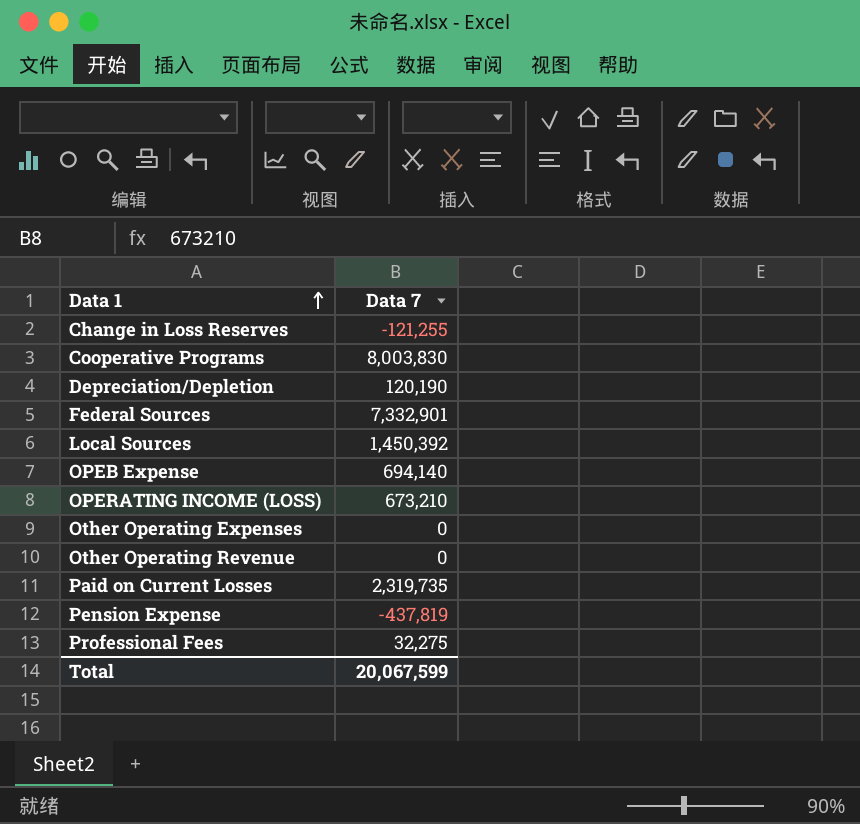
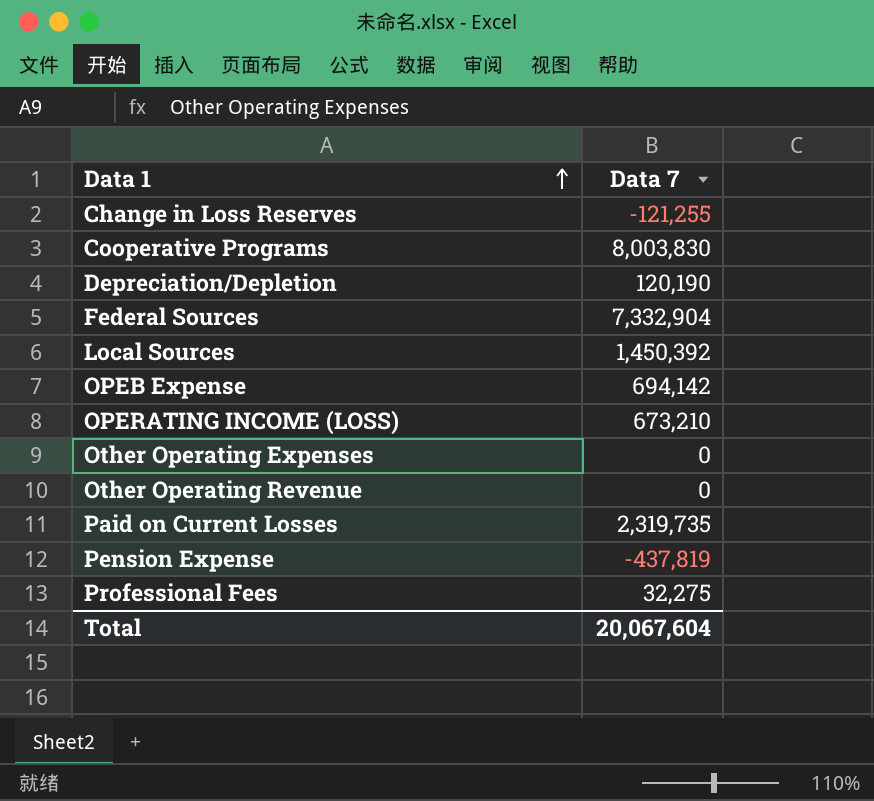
Federal Sources | Data 7: 7,332,901 -> 7,332,904
OPEB Expense | Data 7: 694,140 -> 694,142
Total | Data 7: 20,067,599 -> 20,067,604

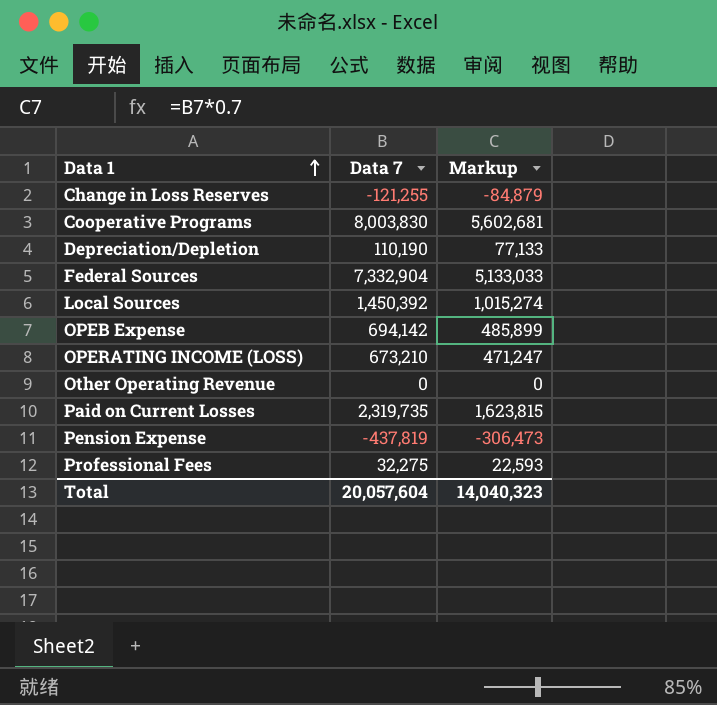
column Markup | formula: none -> [Data 7] * 0.7
row Other Operating Expenses: 0 -> none
Depreciation/Depletion | Data 7: 120,190 -> 110,190
Total | Data 7: 20,067,604 -> 20,057,604

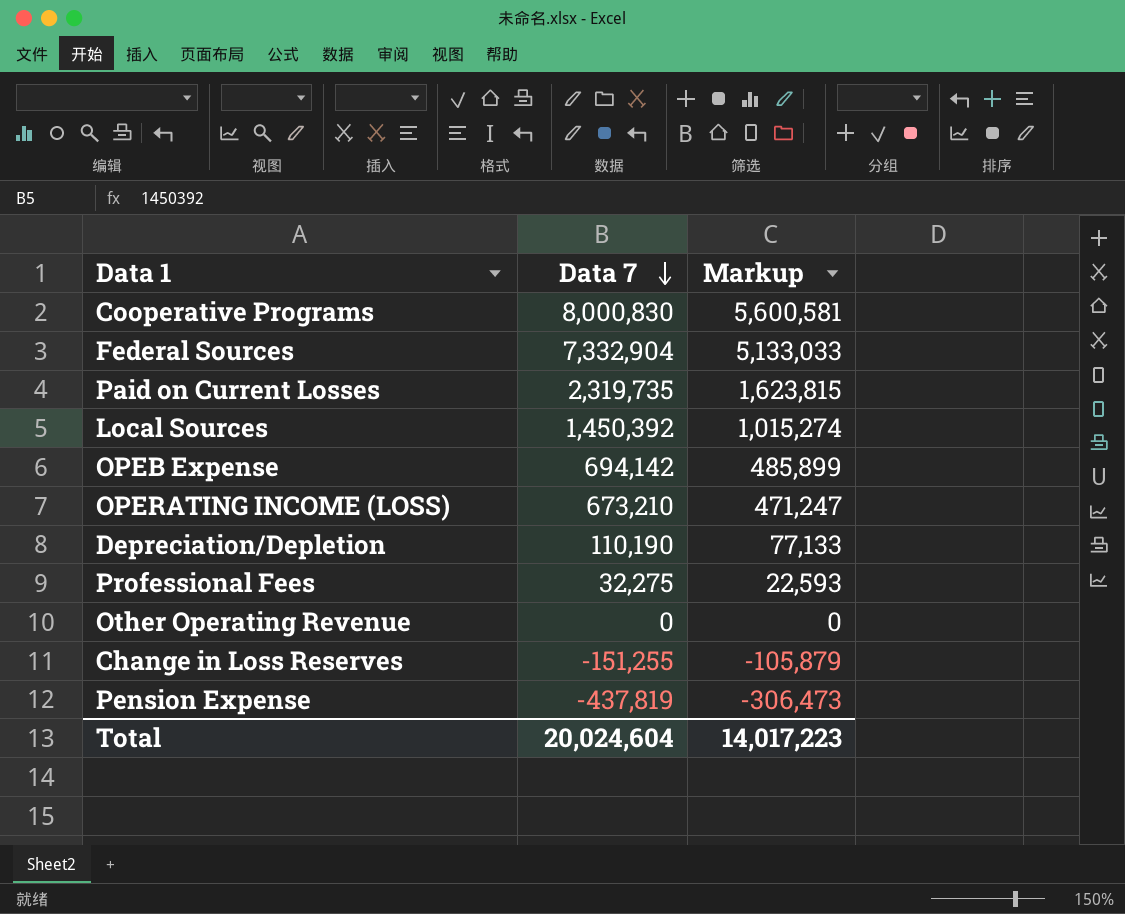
row order: Data 1 ascending -> Data 7 descending
Cooperative Programs | Data 7: 8,003,830 -> 8,000,830
Cooperative Programs | Markup: 5,602,681 -> 5,600,581
Change in Loss Reserves | Data 7: -121,255 -> -151,255
Change in Loss Reserves | Markup: -84,879 -> -105,879
Total | Data 7: 20,057,604 -> 20,024,604
Total | Markup: 14,040,323 -> 14,017,223

